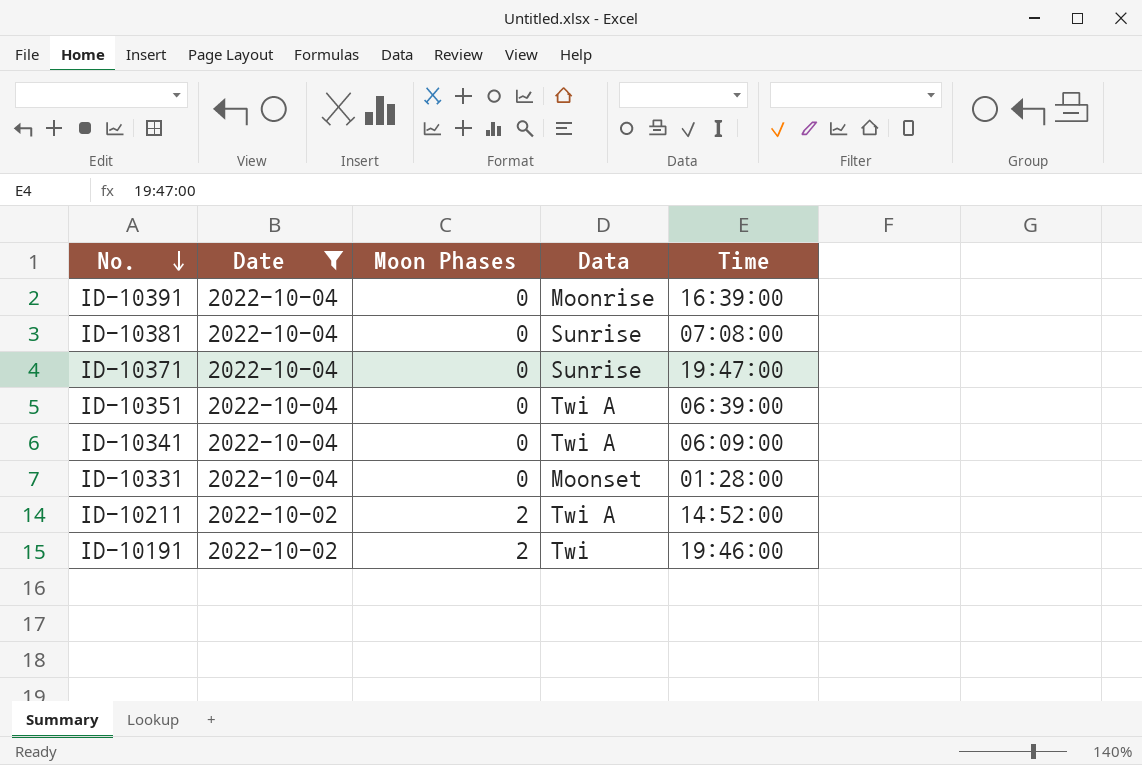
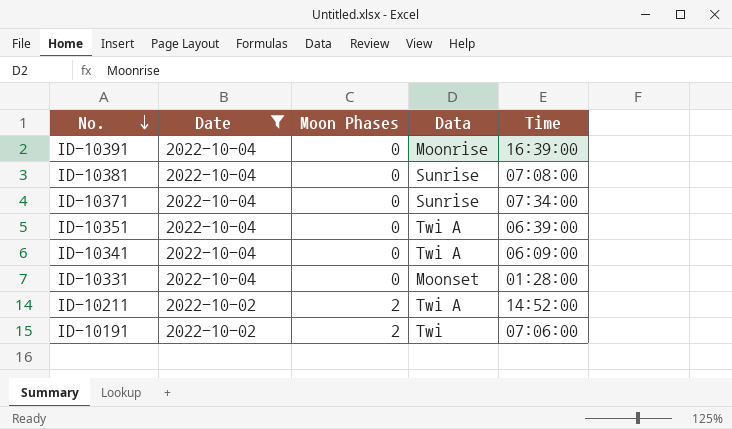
ID-10371 | Time: 19:47:00 -> 07:34:00
ID-10191 | Time: 19:46:00 -> 07:06:00

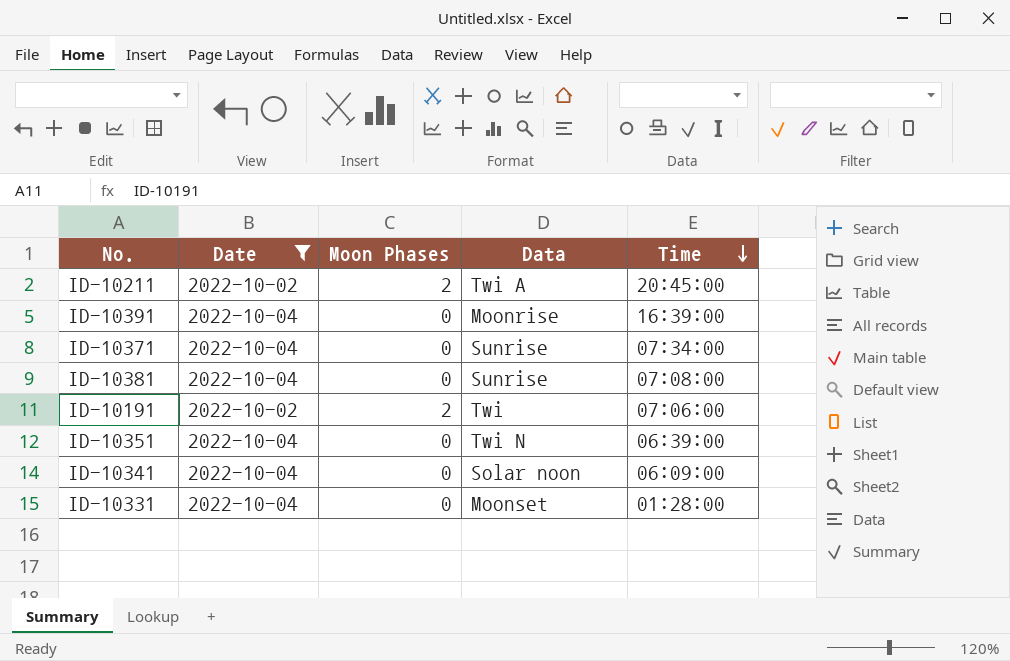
row order: No. descending -> Time descending
ID-10211 | Time: 14:52:00 -> 20:45:00
ID-10351 | Data: Twi A -> Twi N
ID-10341 | Data: Twi A -> Solar noon

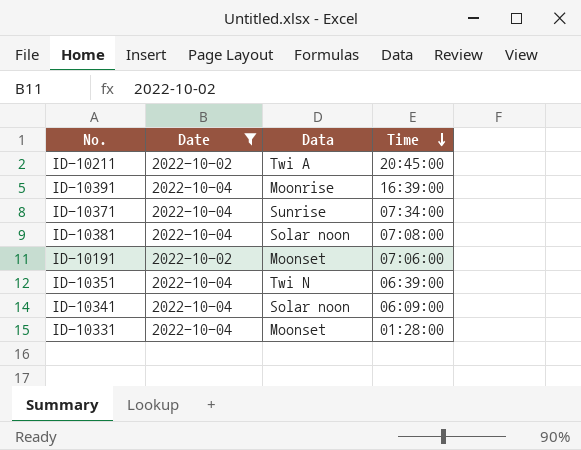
column Moon Phases | position: 3 -> none
ID-10381 | Data: Sunrise -> Solar noon
ID-10191 | Data: Twi -> Moonset

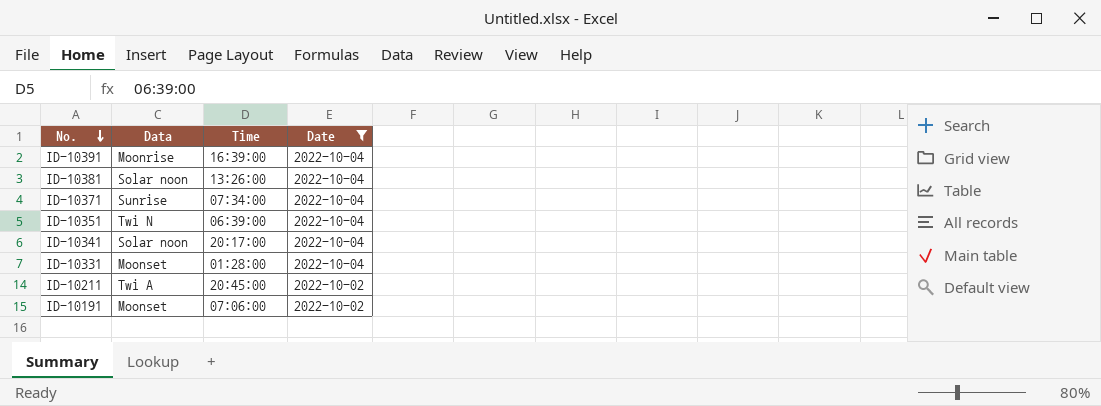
row order: Time descending -> No. descending
column Date | position: 2 -> 4
ID-10381 | Time: 07:08:00 -> 13:26:00
ID-10341 | Time: 06:09:00 -> 20:17:00

